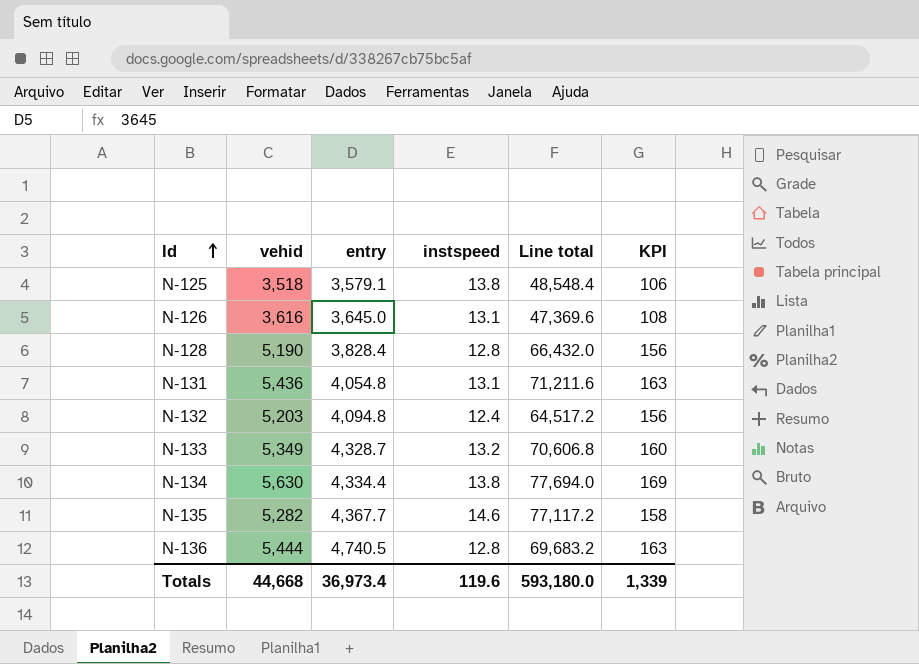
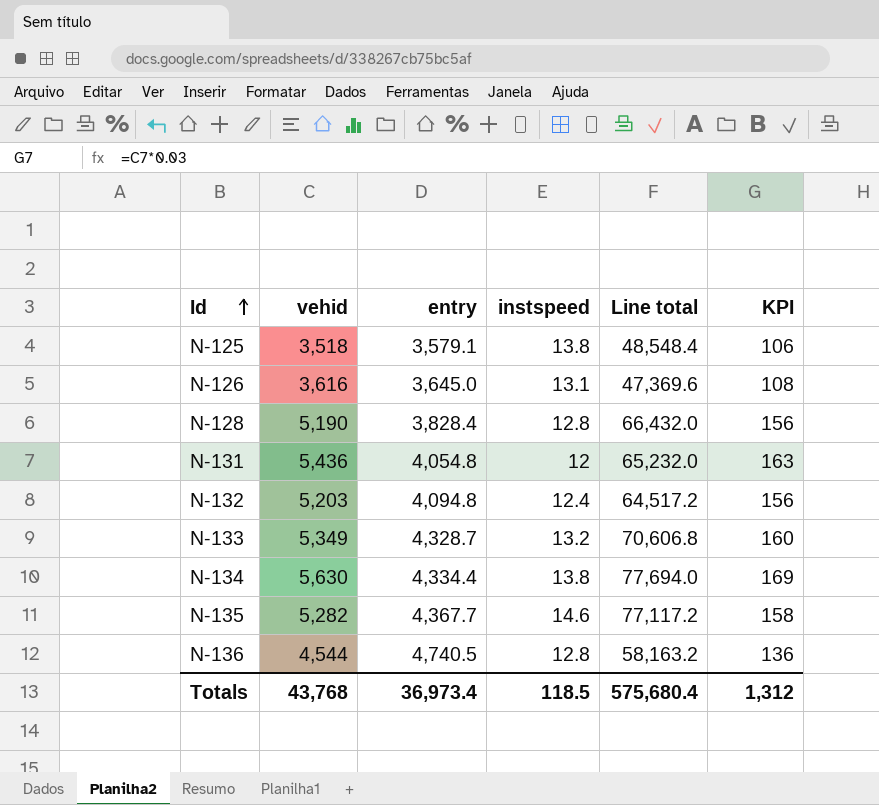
N-131 | instspeed: 13.1 -> 12
N-131 | Line total: 71,211.6 -> 65,232.0
N-136 | vehid: 5,444 -> 4,544
N-136 | Line total: 69,683.2 -> 58,163.2
N-136 | KPI: 163 -> 136
Totals | vehid: 44,668 -> 43,768
Totals | instspeed: 119.6 -> 118.5
Totals | Line total: 593,180.0 -> 575,680.4
Totals | KPI: 1,339 -> 1,312

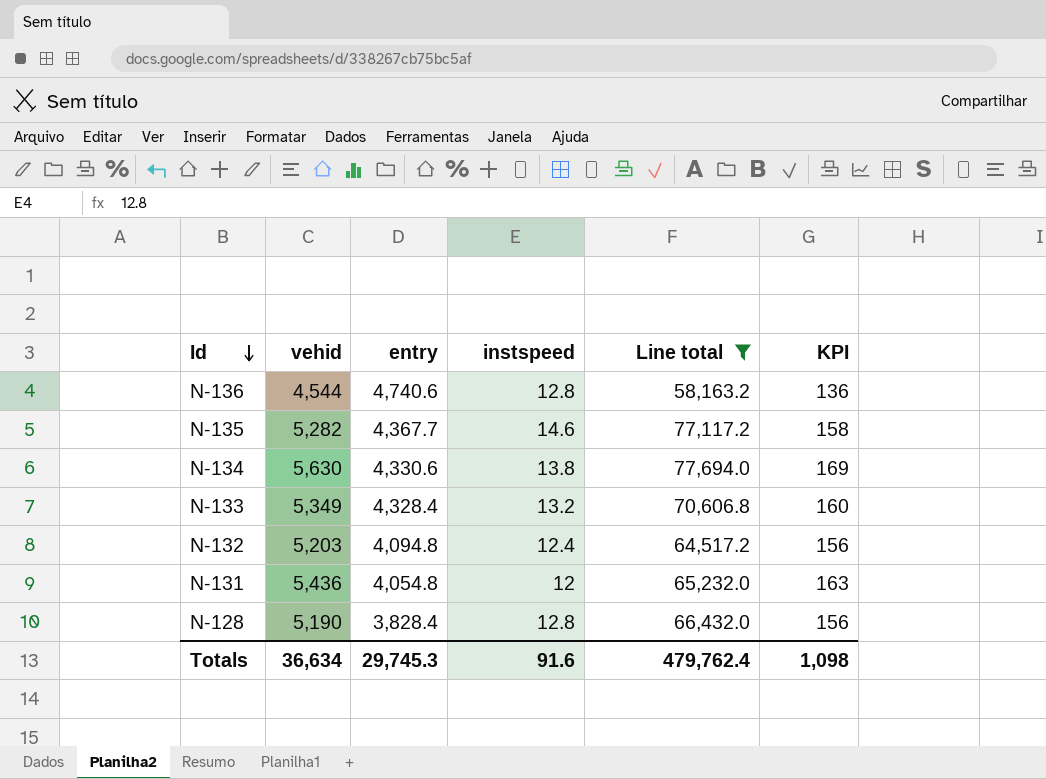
filter: none -> Line total >= 58,163.2
row order: Id ascending -> Id descending
N-136 | entry: 4,740.5 -> 4,740.6
N-134 | entry: 4,334.4 -> 4,330.6
N-133 | entry: 4,328.7 -> 4,328.4
Totals | vehid: 43,768 -> 36,634
Totals | entry: 36,973.4 -> 29,745.3
Totals | instspeed: 118.5 -> 91.6
Totals | Line total: 575,680.4 -> 479,762.4
Totals | KPI: 1,312 -> 1,098

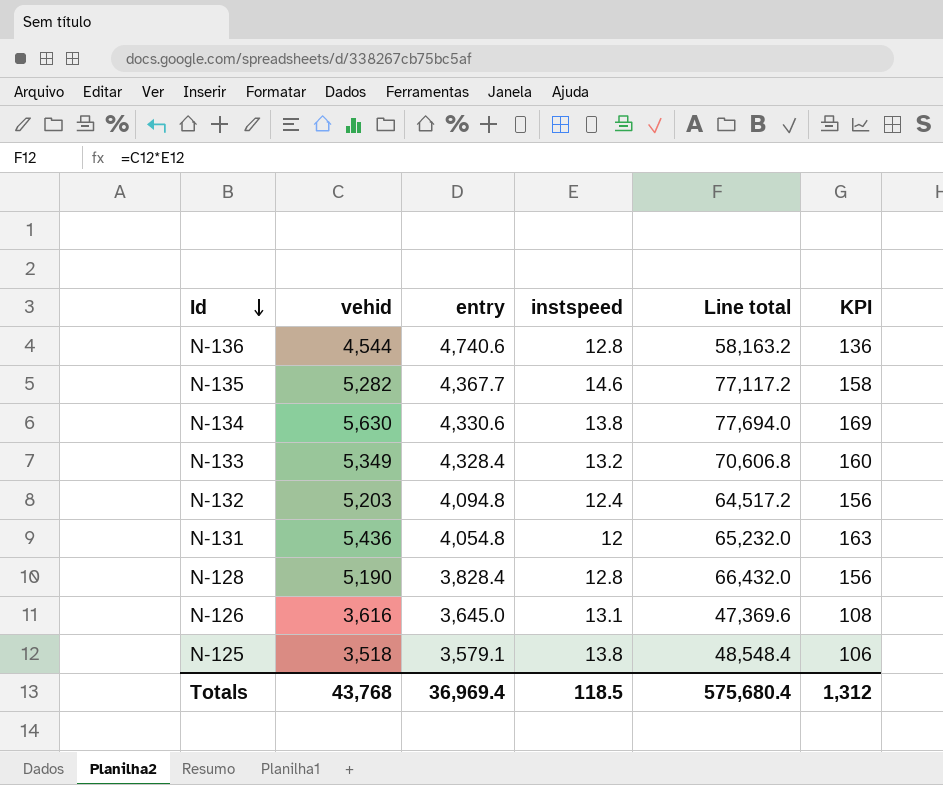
filter: Line total >= 58,163.2 -> none
Totals | vehid: 36,634 -> 43,768
Totals | entry: 29,745.3 -> 36,969.4
Totals | instspeed: 91.6 -> 118.5
Totals | Line total: 479,762.4 -> 575,680.4
Totals | KPI: 1,098 -> 1,312

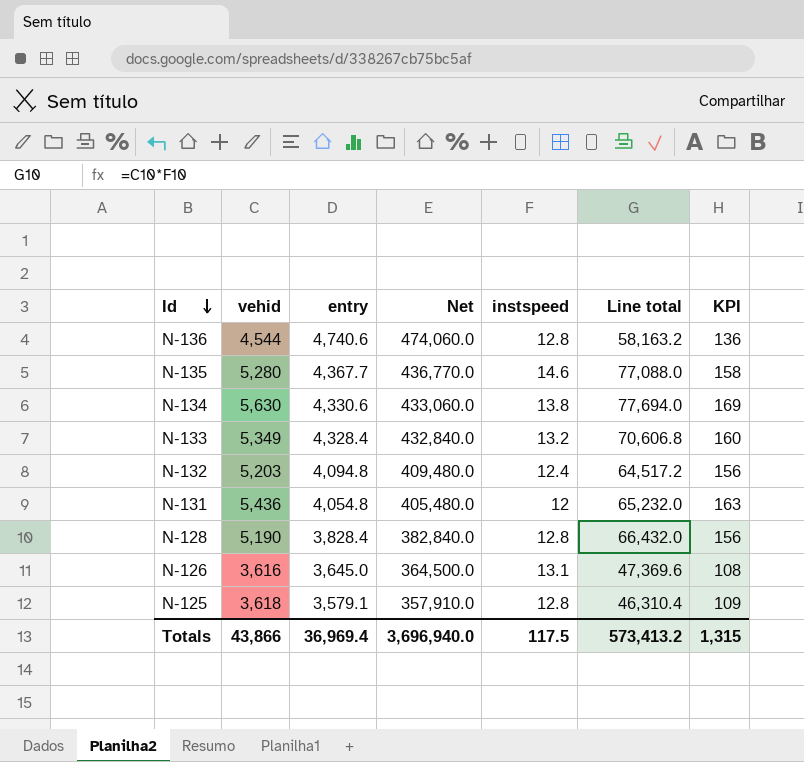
column Net | formula: none -> [entry] * 100
N-135 | vehid: 5,282 -> 5,280
N-135 | Line total: 77,117.2 -> 77,088.0
N-125 | vehid: 3,518 -> 3,618
N-125 | instspeed: 13.8 -> 12.8
N-125 | Line total: 48,548.4 -> 46,310.4
N-125 | KPI: 106 -> 109
Totals | vehid: 43,768 -> 43,866
Totals | instspeed: 118.5 -> 117.5
Totals | Line total: 575,680.4 -> 573,413.2
Totals | KPI: 1,312 -> 1,315

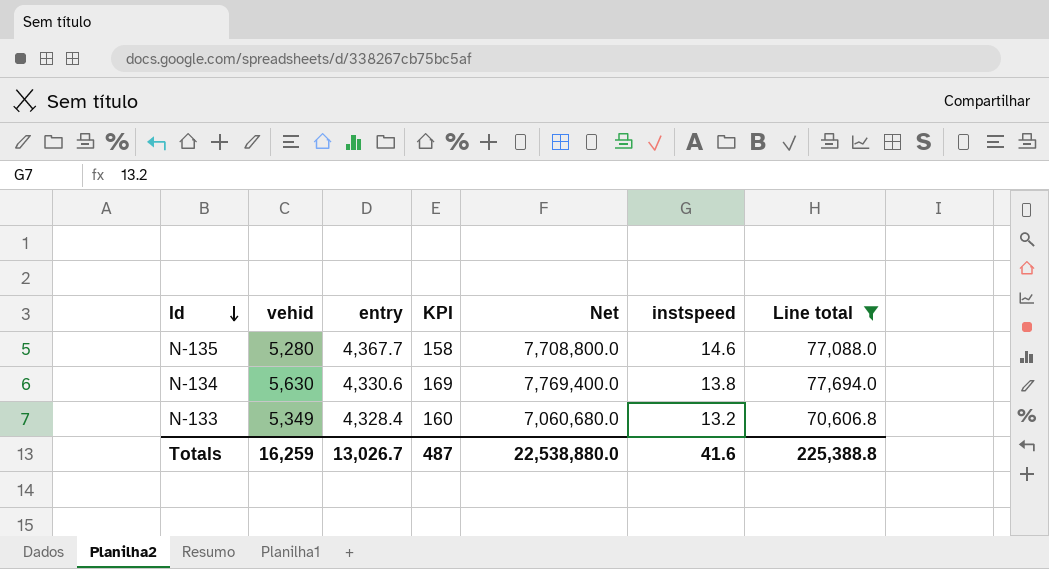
filter: none -> Line total >= 70,606.8
column KPI | position: 7 -> 4
column Net | formula: [entry] * 100 -> [Line total] * 100
Totals | vehid: 43,866 -> 16,259
Totals | entry: 36,969.4 -> 13,026.7
Totals | KPI: 1,315 -> 487
Totals | Net: 3,696,940.0 -> 22,538,880.0
Totals | instspeed: 117.5 -> 41.6
Totals | Line total: 573,413.2 -> 225,388.8

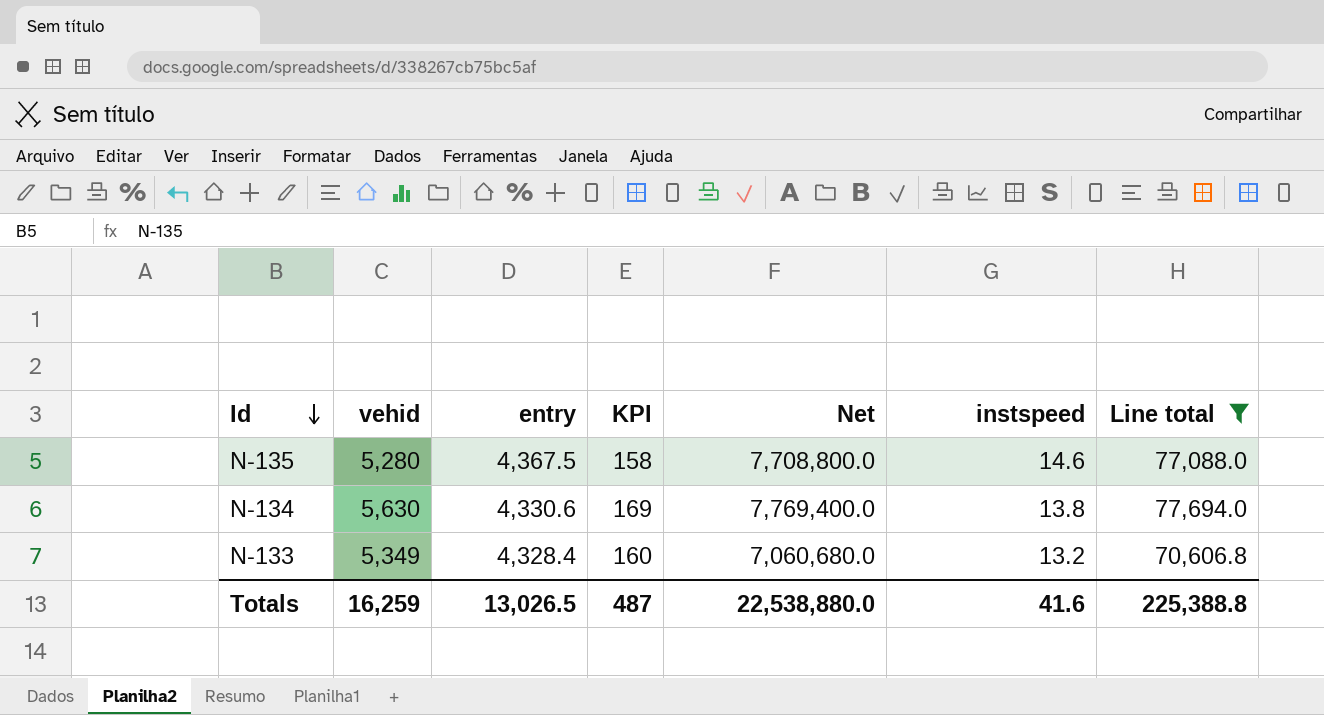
N-135 | entry: 4,367.7 -> 4,367.5
Totals | entry: 13,026.7 -> 13,026.5

